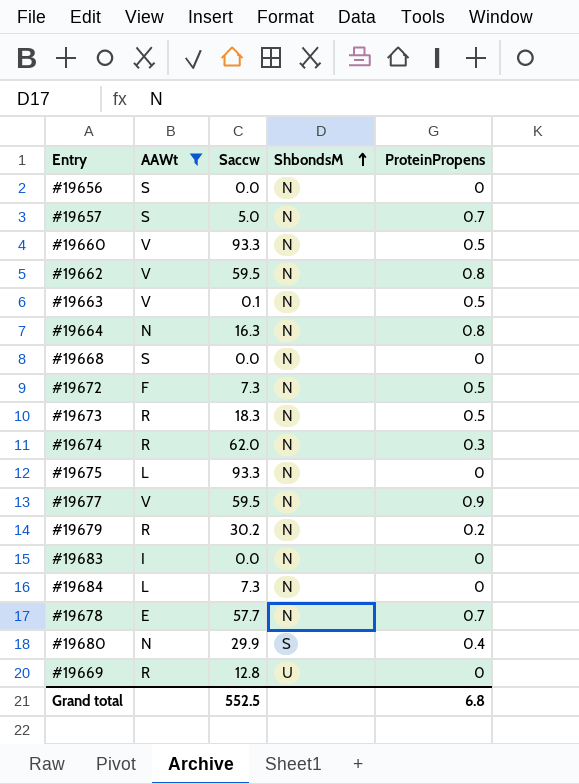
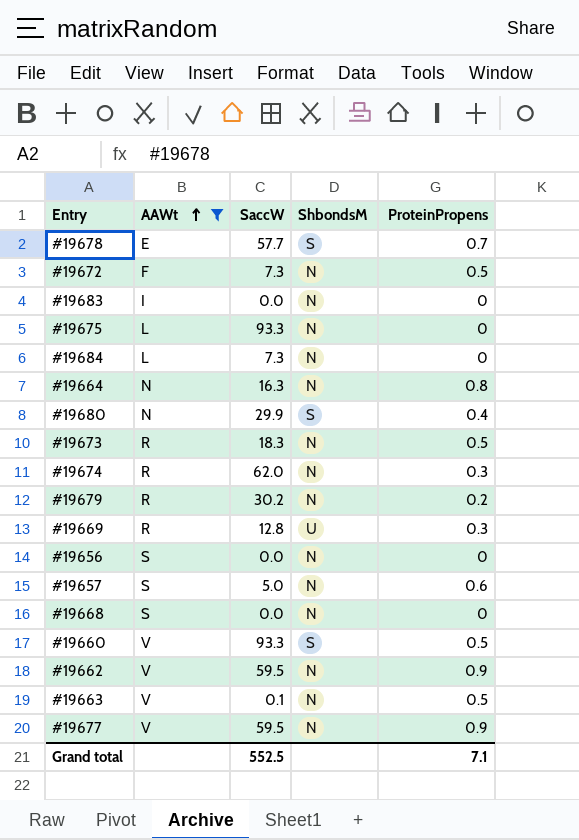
row order: ShbondsM ascending -> AAWt ascending
column name: Saccw -> SaccW
#19678 | ShbondsM: N -> S
#19669 | ProteinPropens: 0 -> 0.3
#19657 | ProteinPropens: 0.7 -> 0.6
#19660 | ShbondsM: N -> S
#19662 | ProteinPropens: 0.8 -> 0.9
Grand total | ProteinPropens: 6.8 -> 7.1

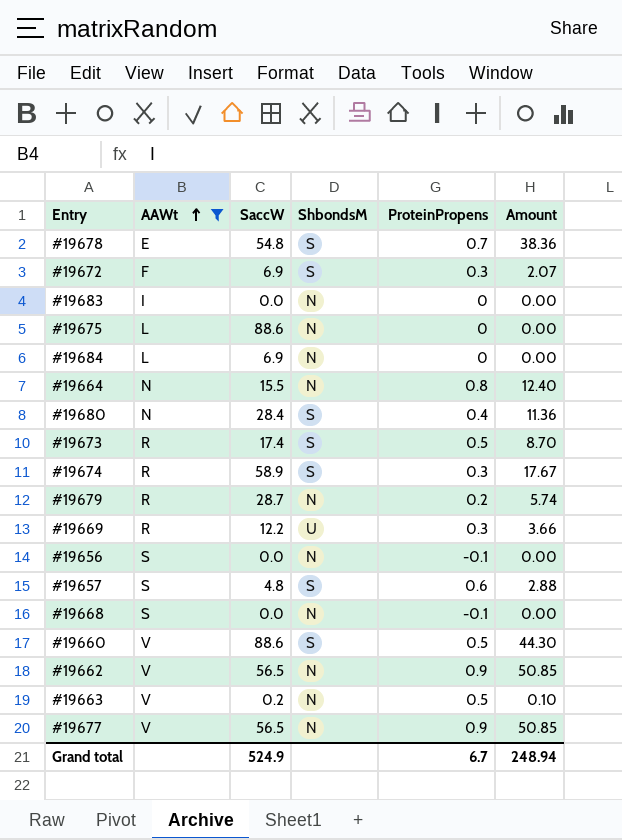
column Amount | formula: none -> [SaccW] * [ProteinPropens]
#19678 | SaccW: 57.7 -> 54.8
#19672 | SaccW: 7.3 -> 6.9
#19672 | ShbondsM: N -> S
#19672 | ProteinPropens: 0.5 -> 0.3
#19675 | SaccW: 93.3 -> 88.6
#19684 | SaccW: 7.3 -> 6.9
#19664 | SaccW: 16.3 -> 15.5
#19680 | SaccW: 29.9 -> 28.4
#19673 | SaccW: 18.3 -> 17.4
#19673 | ShbondsM: N -> S
#19674 | SaccW: 62.0 -> 58.9
#19674 | ShbondsM: N -> S
#19679 | SaccW: 30.2 -> 28.7
#19669 | SaccW: 12.8 -> 12.2
#19656 | ProteinPropens: 0 -> -0.1
#19657 | SaccW: 5.0 -> 4.8
#19657 | ShbondsM: N -> S
#19668 | ProteinPropens: 0 -> -0.1
#19660 | SaccW: 93.3 -> 88.6
#19662 | SaccW: 59.5 -> 56.5
#19663 | SaccW: 0.1 -> 0.2
#19677 | SaccW: 59.5 -> 56.5
Grand total | SaccW: 552.5 -> 524.9
Grand total | ProteinPropens: 7.1 -> 6.7

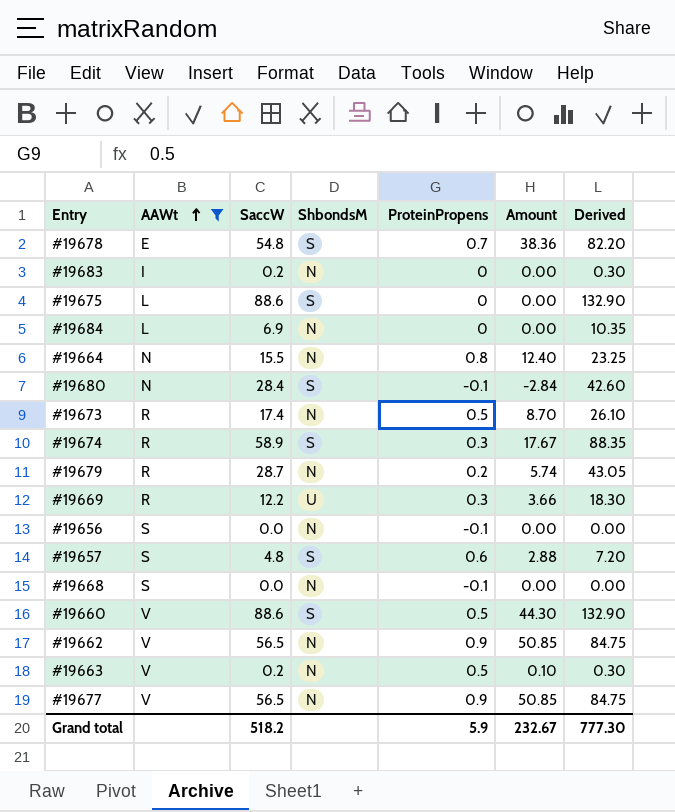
column Derived | formula: none -> [SaccW] * 1.5
row #19672: F | 6.9 | S | 0.3 | 2.07 -> none
#19683 | SaccW: 0.0 -> 0.2
#19675 | ShbondsM: N -> S
#19680 | ProteinPropens: 0.4 -> -0.1
#19680 | Amount: 11.36 -> -2.84
#19673 | ShbondsM: S -> N
Grand total | SaccW: 524.9 -> 518.2
Grand total | ProteinPropens: 6.7 -> 5.9
Grand total | Amount: 248.94 -> 232.67

